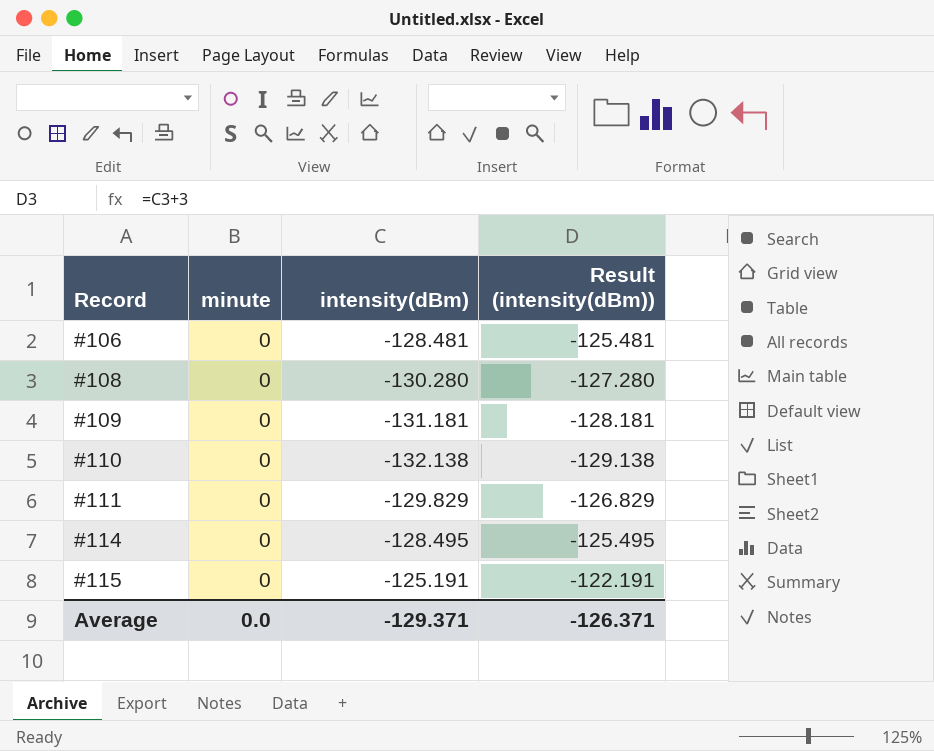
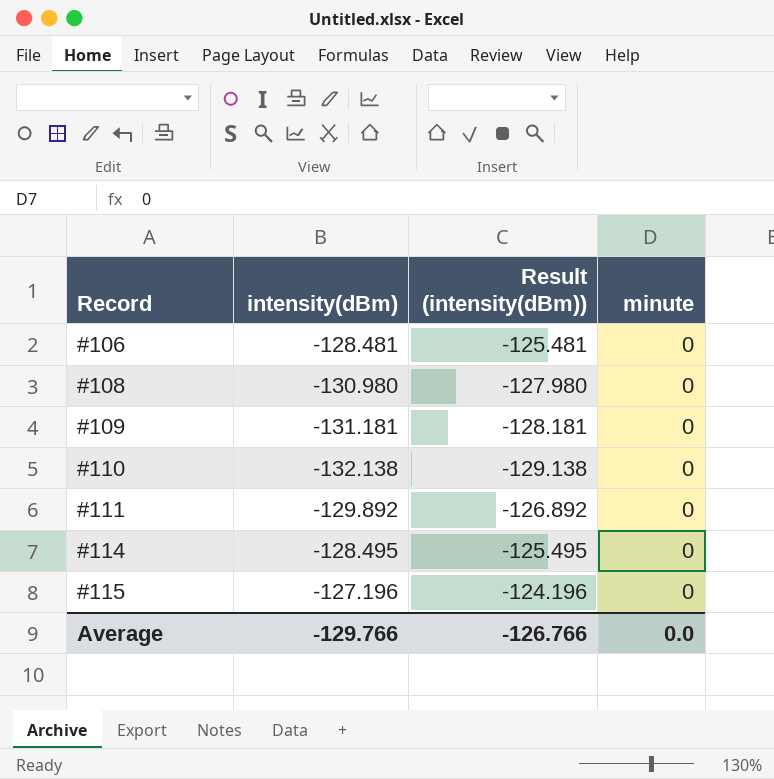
column minute | position: 2 -> 4
#108 | intensity(dBm): -130.280 -> -130.980
#108 | Result (intensity(dBm)): -127.280 -> -127.980
#111 | intensity(dBm): -129.829 -> -129.892
#111 | Result (intensity(dBm)): -126.829 -> -126.892
#115 | intensity(dBm): -125.191 -> -127.196
#115 | Result (intensity(dBm)): -122.191 -> -124.196
Average | intensity(dBm): -129.371 -> -129.766
Average | Result (intensity(dBm)): -126.371 -> -126.766

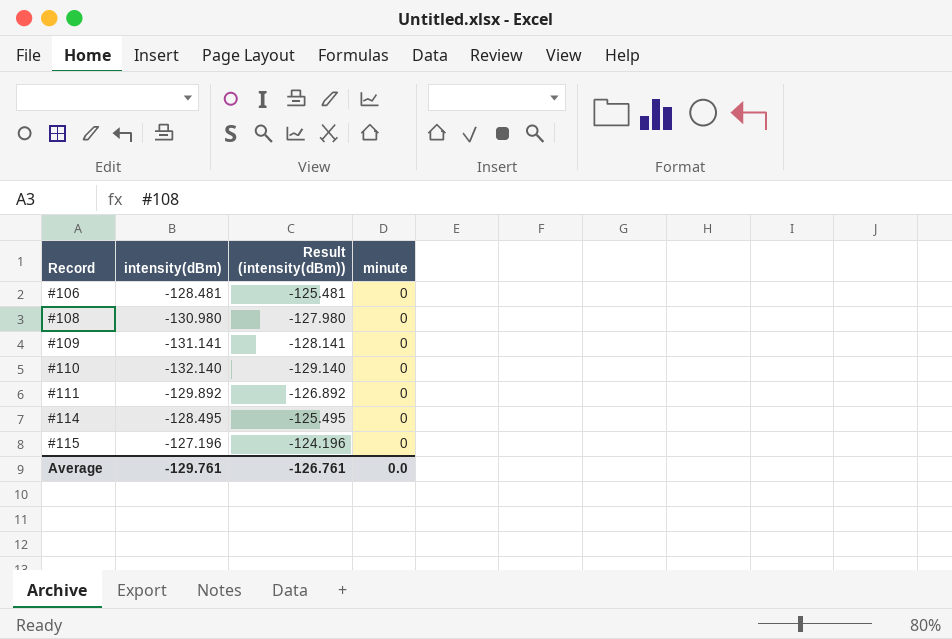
#109 | intensity(dBm): -131.181 -> -131.141
#109 | Result (intensity(dBm)): -128.181 -> -128.141
#110 | intensity(dBm): -132.138 -> -132.140
#110 | Result (intensity(dBm)): -129.138 -> -129.140
Average | intensity(dBm): -129.766 -> -129.761
Average | Result (intensity(dBm)): -126.766 -> -126.761

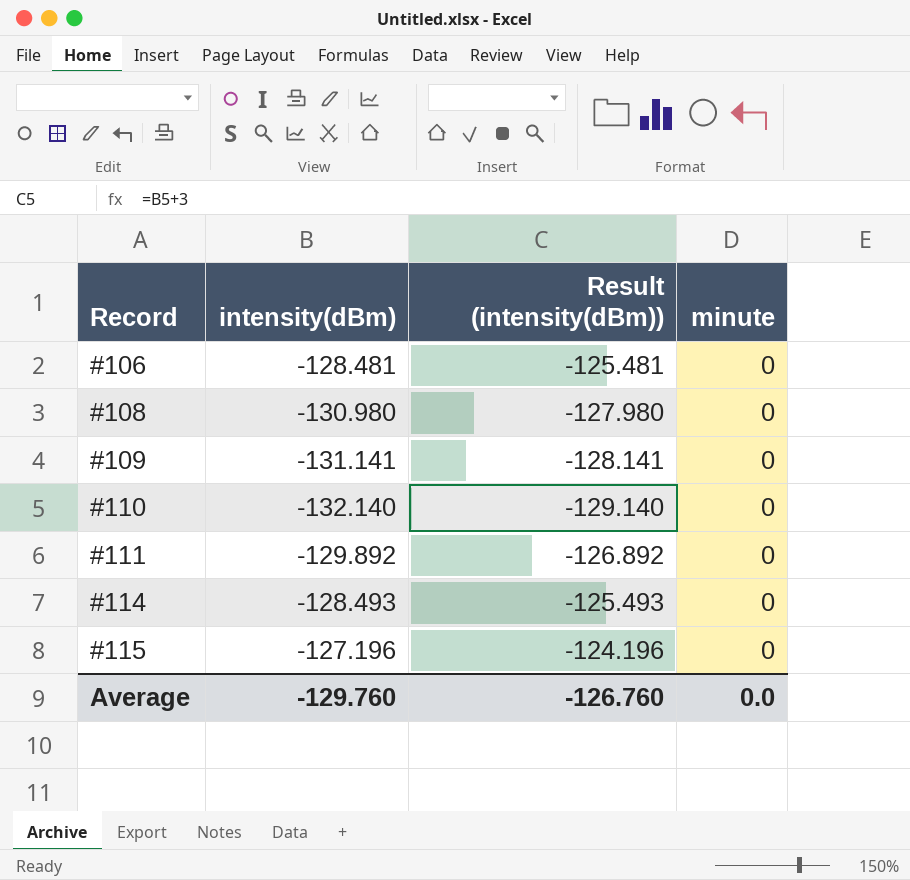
#114 | intensity(dBm): -128.495 -> -128.493
#114 | Result (intensity(dBm)): -125.495 -> -125.493
Average | intensity(dBm): -129.761 -> -129.760
Average | Result (intensity(dBm)): -126.761 -> -126.760

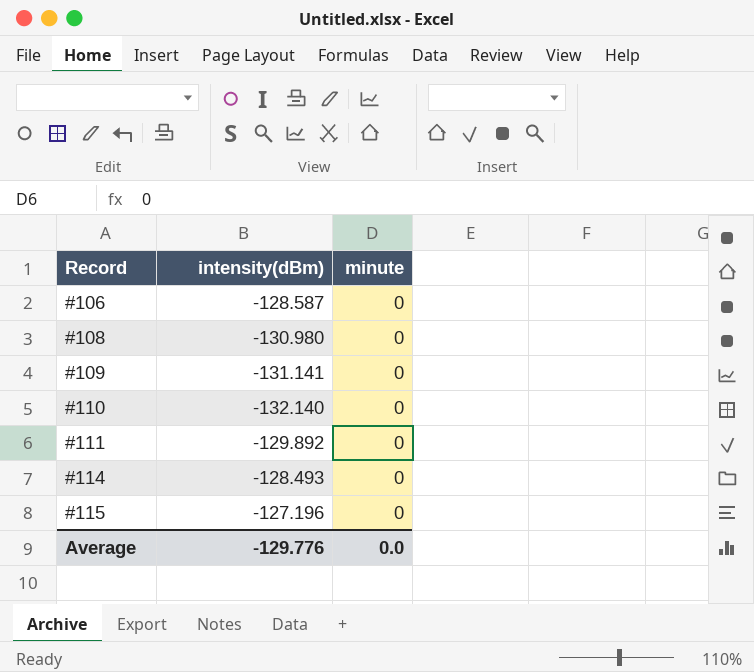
column Result (intensity(dBm)) | formula: [intensity(dBm)] + 3 -> none
#106 | intensity(dBm): -128.481 -> -128.587
Average | intensity(dBm): -129.760 -> -129.776

